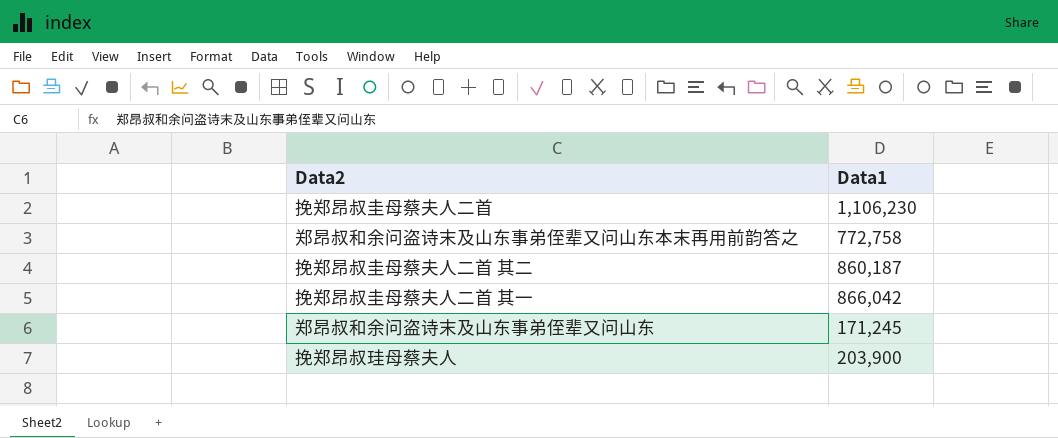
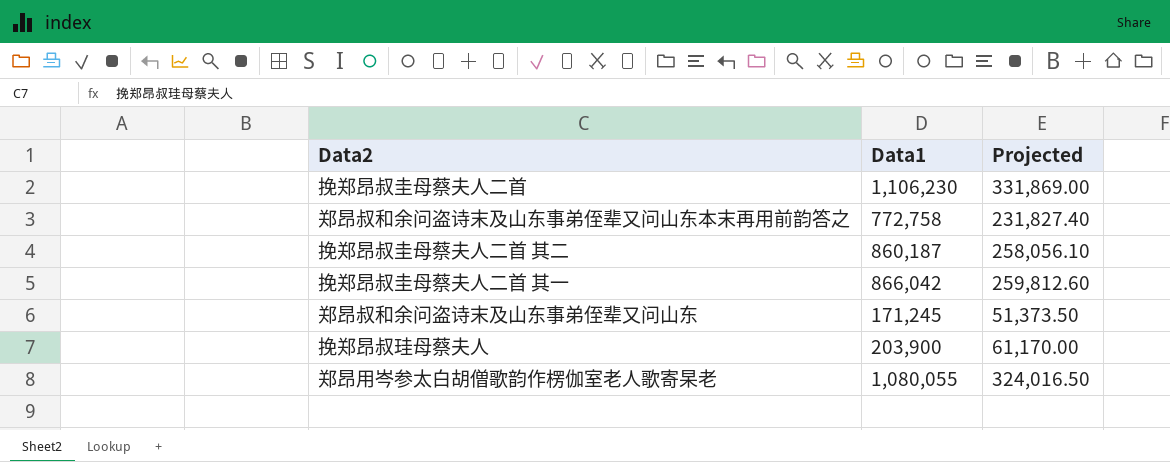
column Projected | formula: none -> [Data1] * 0.3
row 郑昂用岑参太白胡僧歌韵作楞伽室老人歌寄杲老: none -> 1,080,055 | 324,016.50

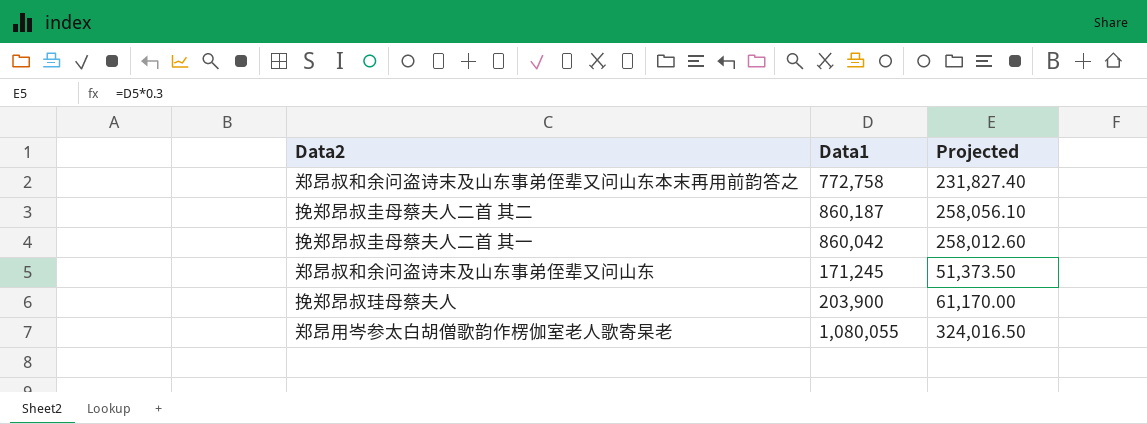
row 挽郑昂叔圭母蔡夫人二首: 1,106,230 | 331,869.00 -> none
挽郑昂叔圭母蔡夫人二首 其一 | Data1: 866,042 -> 860,042
挽郑昂叔圭母蔡夫人二首 其一 | Projected: 259,812.60 -> 258,012.60

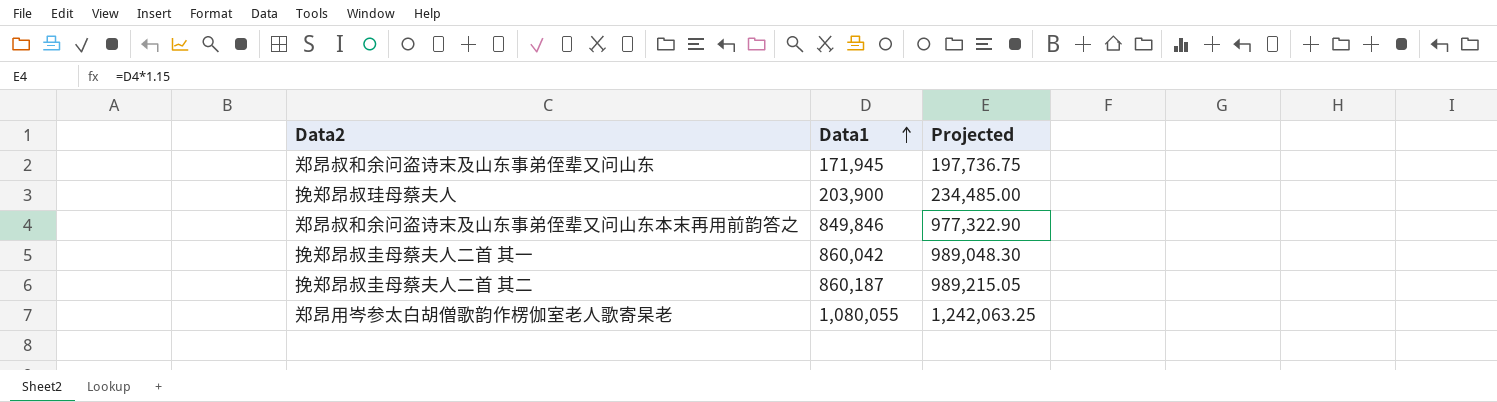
row order: none -> Data1 ascending
column Projected | formula: [Data1] * 0.3 -> [Data1] * 1.15
郑昂叔和余问盗诗末及山东事弟侄辈又问山东 | Data1: 171,245 -> 171,945
郑昂叔和余问盗诗末及山东事弟侄辈又问山东本末再用前韵答之 | Data1: 772,758 -> 849,846

